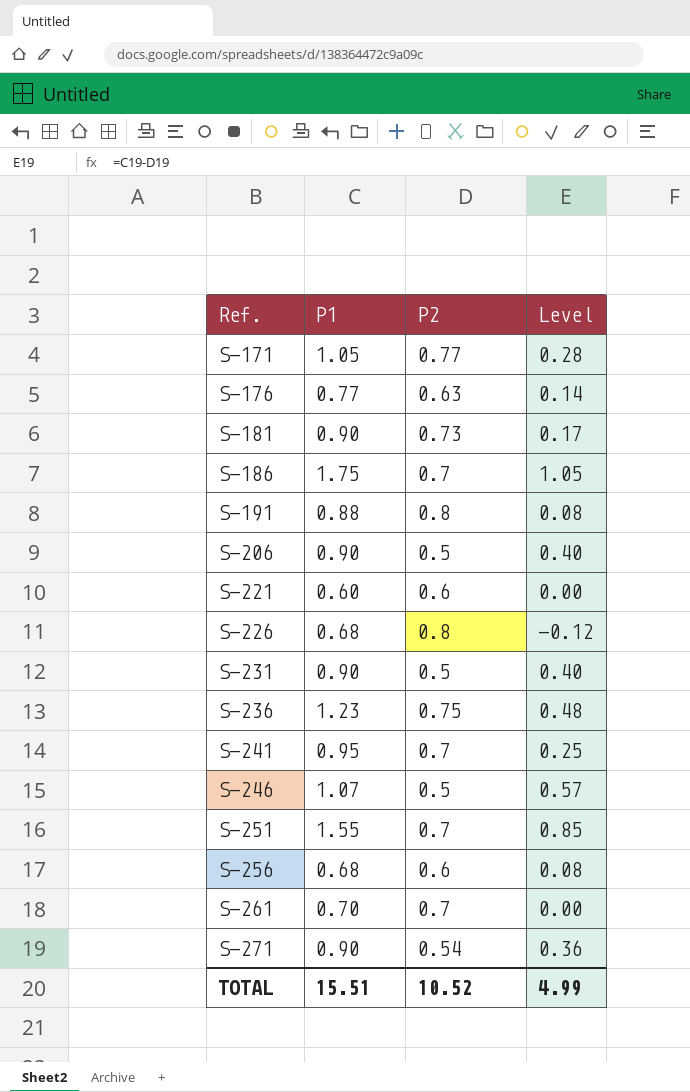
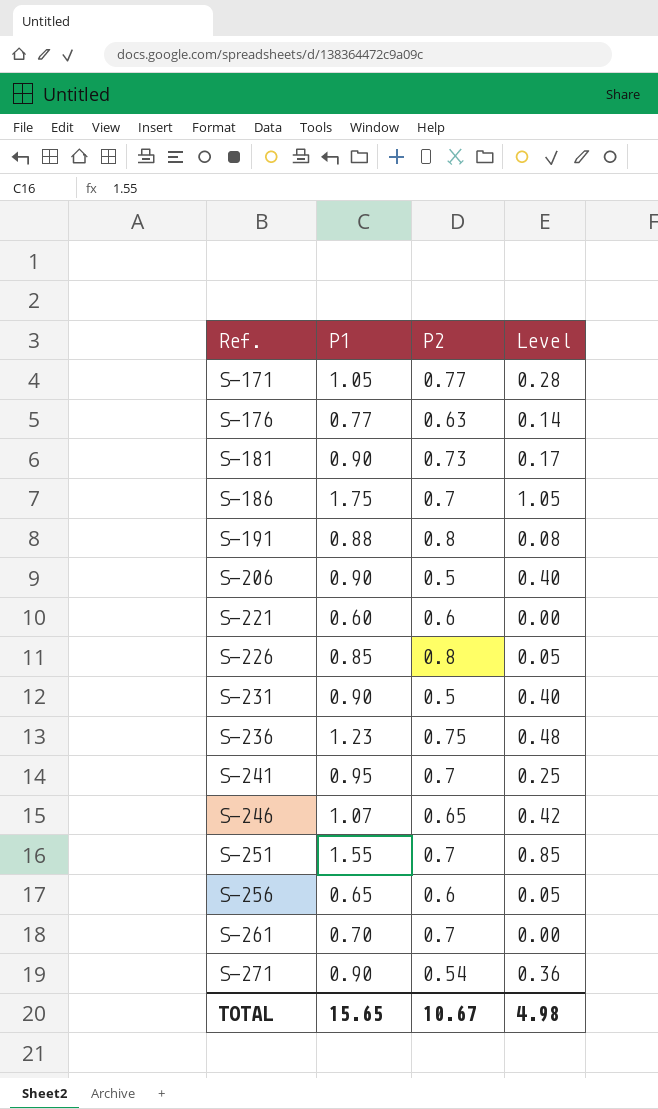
S-226 | P1: 0.68 -> 0.85
S-226 | Level: -0.12 -> 0.05
S-246 | P2: 0.5 -> 0.65
S-246 | Level: 0.57 -> 0.42
S-256 | P1: 0.68 -> 0.65
S-256 | Level: 0.08 -> 0.05
TOTAL | P1: 15.51 -> 15.65
TOTAL | P2: 10.52 -> 10.67
TOTAL | Level: 4.99 -> 4.98

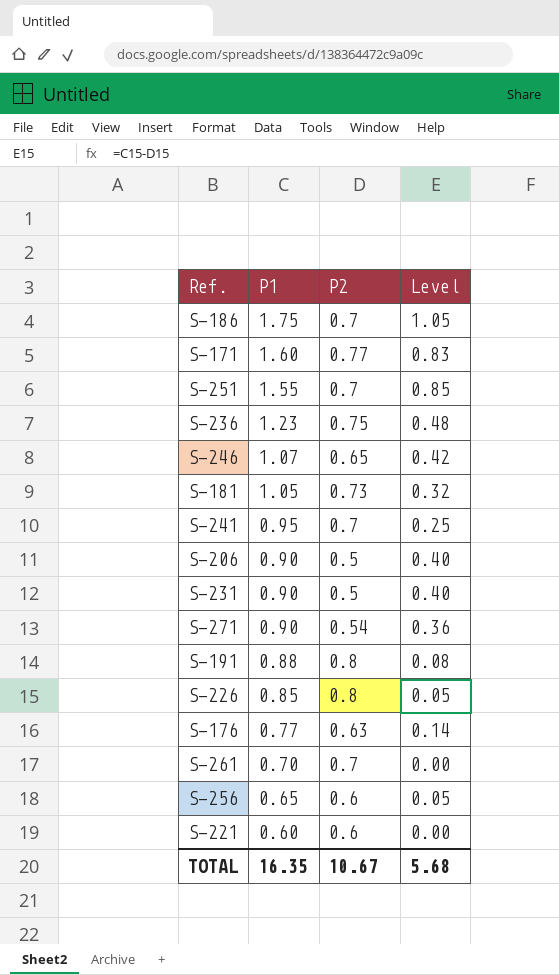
row order: Ref. ascending -> P1 descending
S-171 | P1: 1.05 -> 1.60
S-171 | Level: 0.28 -> 0.83
S-181 | P1: 0.90 -> 1.05
S-181 | Level: 0.17 -> 0.32
TOTAL | P1: 15.65 -> 16.35
TOTAL | Level: 4.98 -> 5.68

